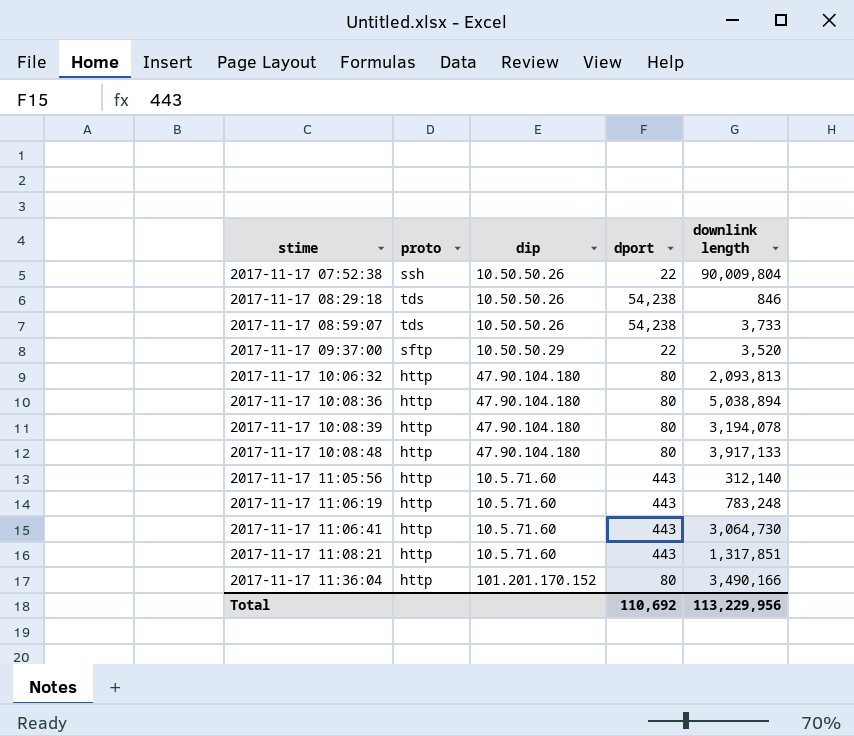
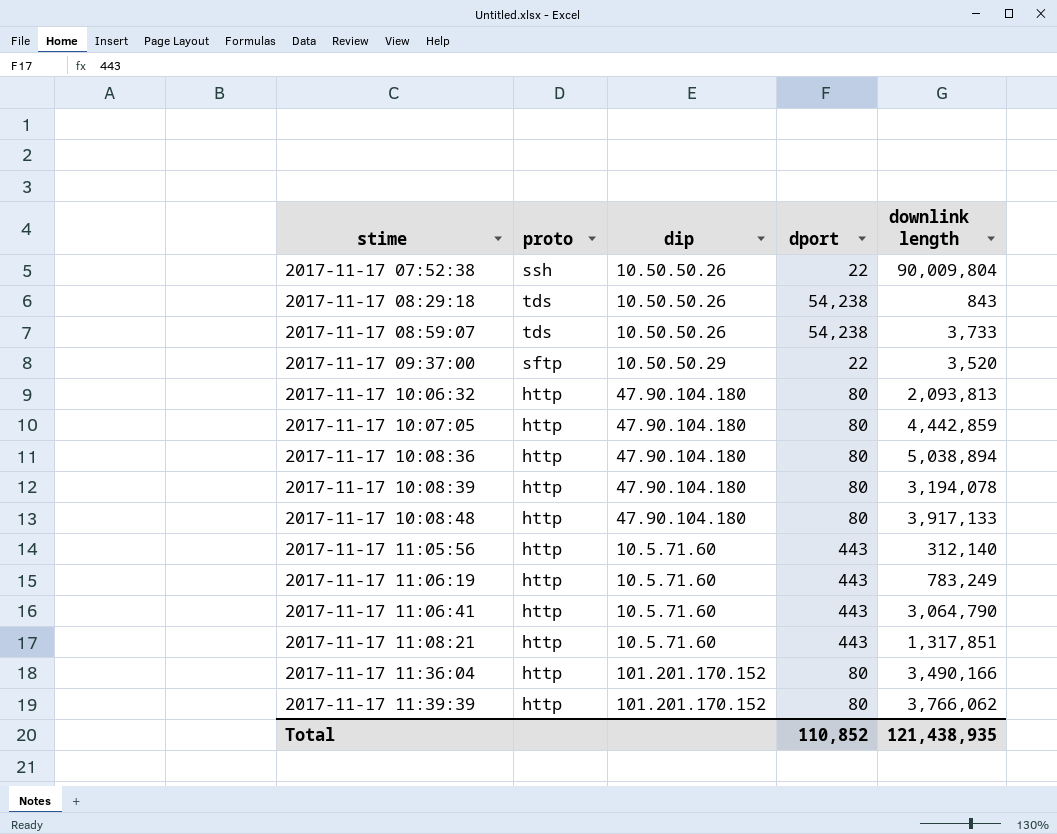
2017-11-17 08:29:18 | downlink length: 846 -> 843
row 2017-11-17 10:07:05: none -> http | 47.90.104.180 | 80 | 4,442,859
2017-11-17 11:06:19 | downlink length: 783,248 -> 783,249
2017-11-17 11:06:41 | downlink length: 3,064,730 -> 3,064,790
row 2017-11-17 11:39:39: none -> http | 101.201.170.152 | 80 | 3,766,062
Total | dport: 110,692 -> 110,852
Total | downlink length: 113,229,956 -> 121,438,935

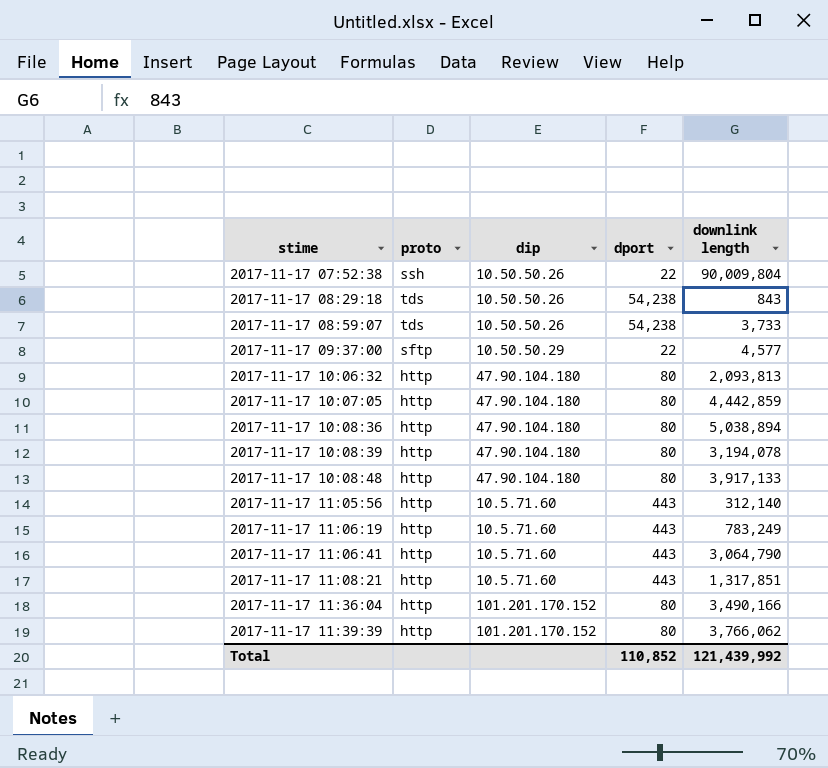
2017-11-17 09:37:00 | downlink length: 3,520 -> 4,577
Total | downlink length: 121,438,935 -> 121,439,992

